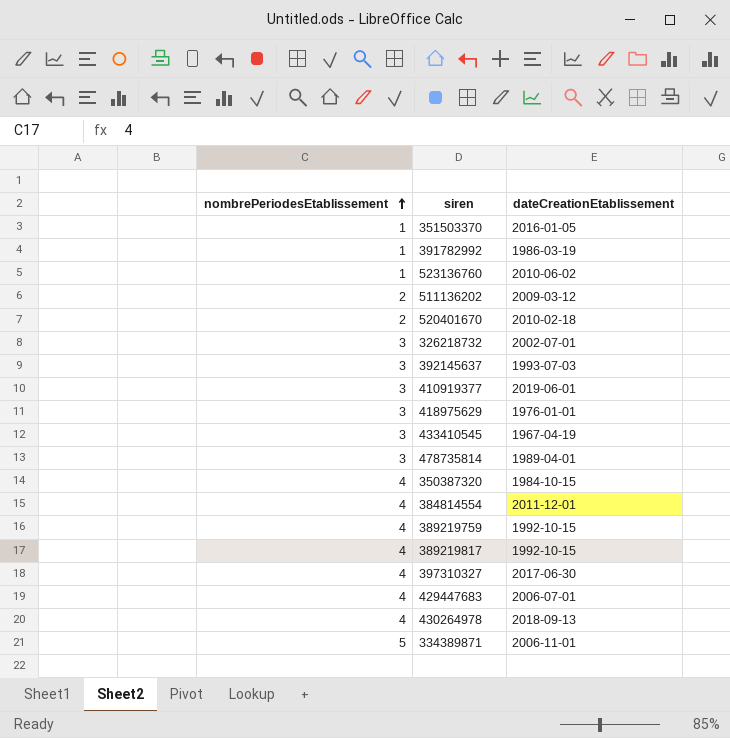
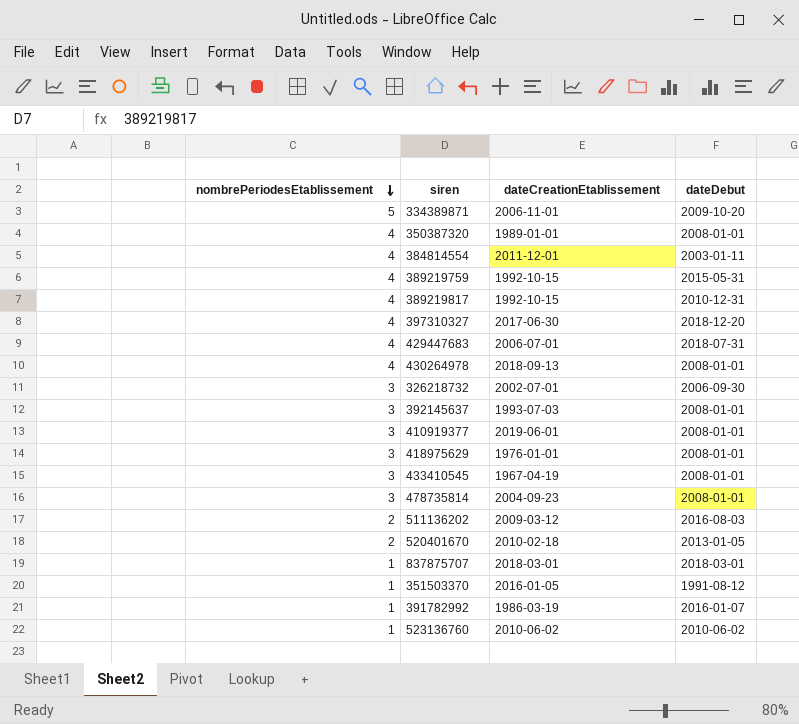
row order: nombrePeriodesEtablissement ascending -> nombrePeriodesEtablissement descending
column dateDebut | position: none -> 4
350387320 | dateCreationEtablissement: 1984-10-15 -> 1989-01-01
478735814 | dateCreationEtablissement: 1989-04-01 -> 2004-09-23
row 837875707: none -> 1 | 2018-03-01 | 2018-03-01

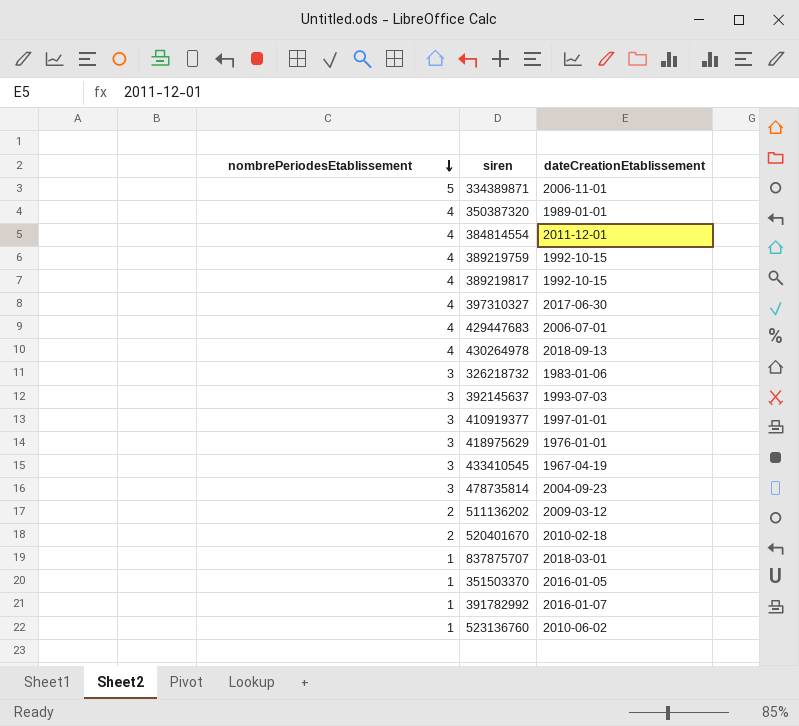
column dateDebut | position: 4 -> none
326218732 | dateCreationEtablissement: 2002-07-01 -> 1983-01-06
410919377 | dateCreationEtablissement: 2019-06-01 -> 1997-01-01
391782992 | dateCreationEtablissement: 1986-03-19 -> 2016-01-07

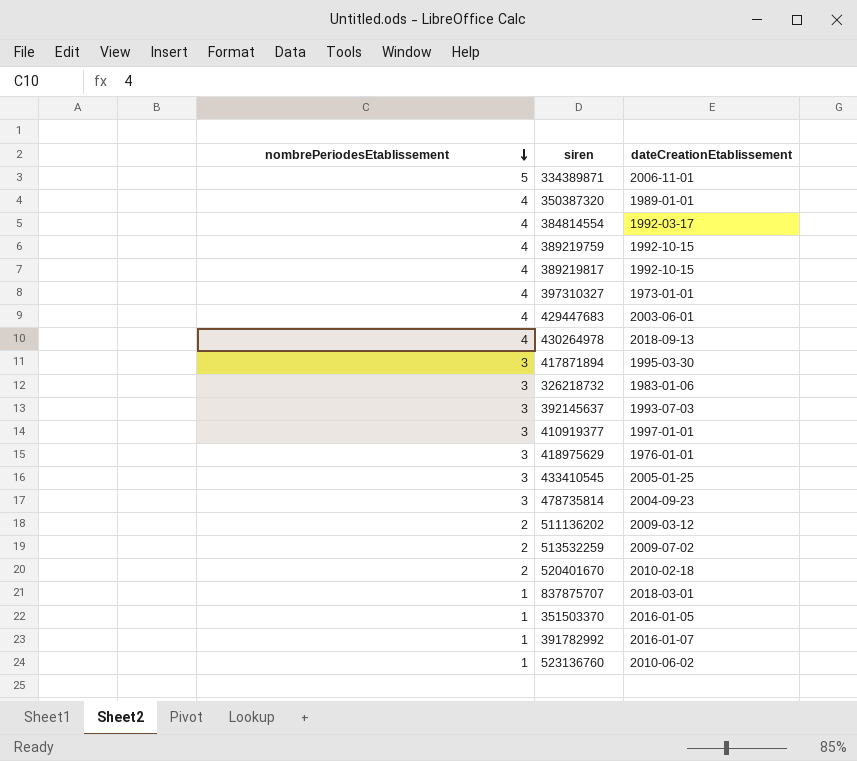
384814554 | dateCreationEtablissement: 2011-12-01 -> 1992-03-17
397310327 | dateCreationEtablissement: 2017-06-30 -> 1973-01-01
429447683 | dateCreationEtablissement: 2006-07-01 -> 2003-06-01
row 417871894: none -> 3 | 1995-03-30
433410545 | dateCreationEtablissement: 1967-04-19 -> 2005-01-25
row 513532259: none -> 2 | 2009-07-02

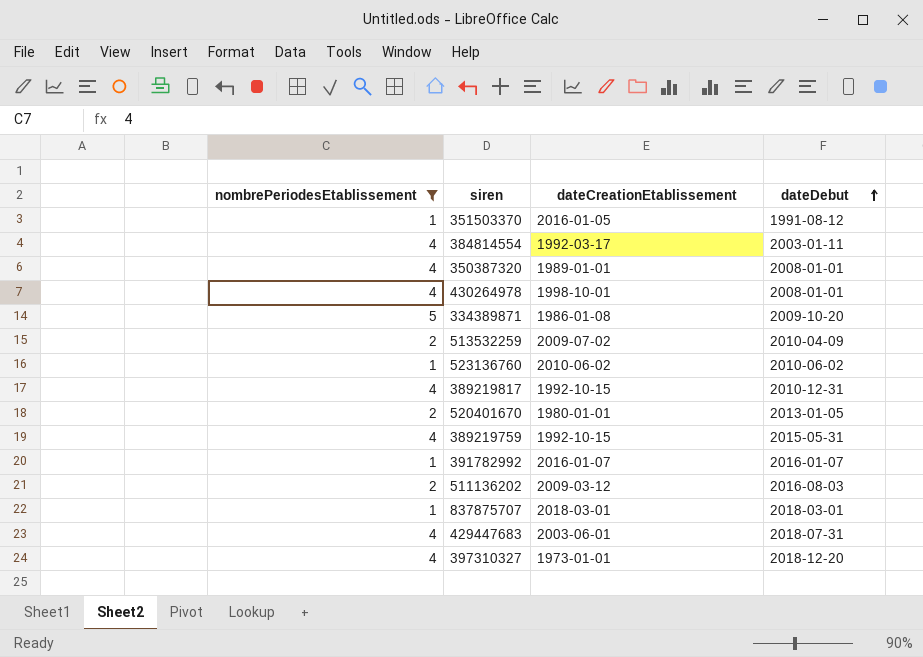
filter: none -> nombrePeriodesEtablissement != 3
row order: nombrePeriodesEtablissement descending -> dateDebut ascending
column dateDebut | position: none -> 4
430264978 | dateCreationEtablissement: 2018-09-13 -> 1998-10-01
334389871 | dateCreationEtablissement: 2006-11-01 -> 1986-01-08
520401670 | dateCreationEtablissement: 2010-02-18 -> 1980-01-01

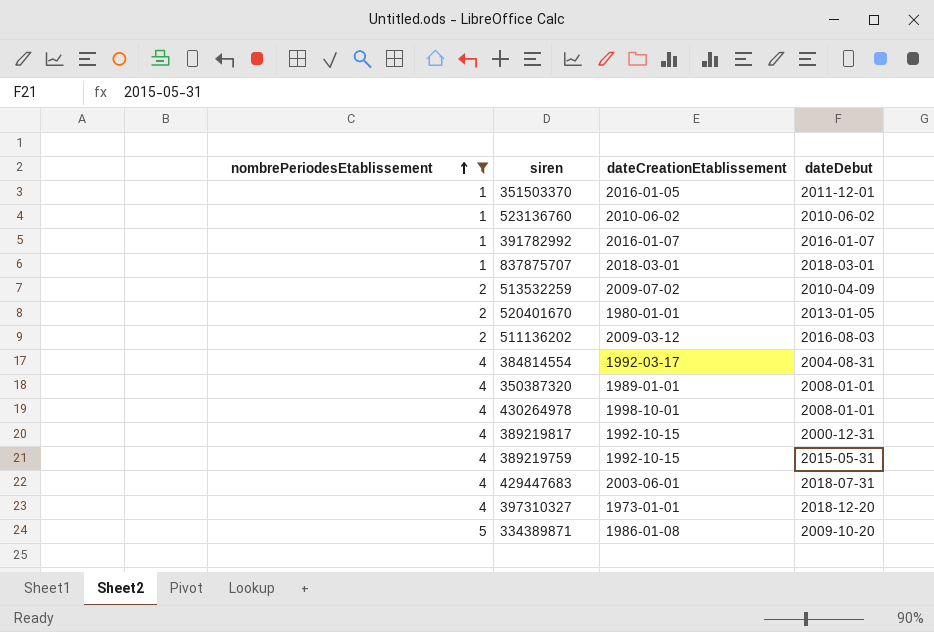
row order: dateDebut ascending -> nombrePeriodesEtablissement ascending
351503370 | dateDebut: 1991-08-12 -> 2011-12-01
384814554 | dateDebut: 2003-01-11 -> 2004-08-31
389219817 | dateDebut: 2010-12-31 -> 2000-12-31

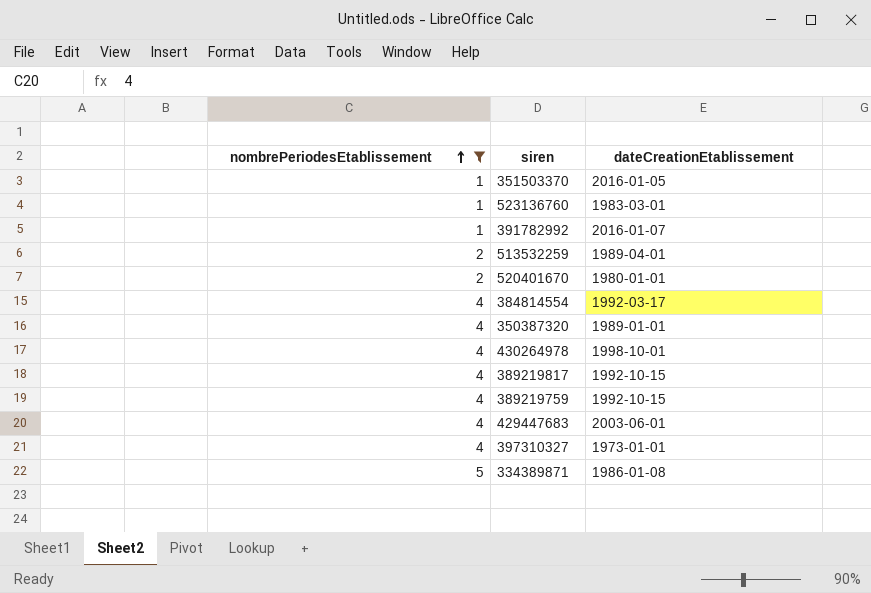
column dateDebut | position: 4 -> none
row 837875707: 1 | 2018-03-01 | 2018-03-01 -> none
row 511136202: 2 | 2009-03-12 | 2016-08-03 -> none
523136760 | dateCreationEtablissement: 2010-06-02 -> 1983-03-01
513532259 | dateCreationEtablissement: 2009-07-02 -> 1989-04-01

